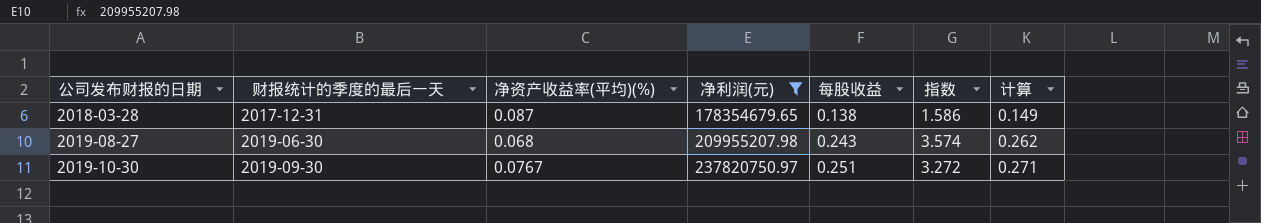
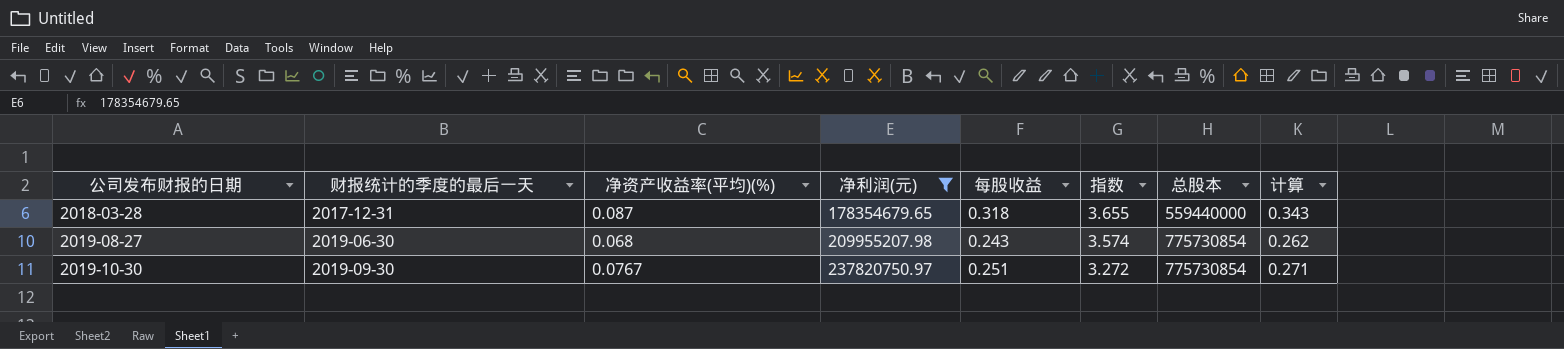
column 总股本 | position: none -> 7
2018-03-28 | 每股收益: 0.138 -> 0.318
2018-03-28 | 指数: 1.586 -> 3.655
2018-03-28 | 计算: 0.149 -> 0.343

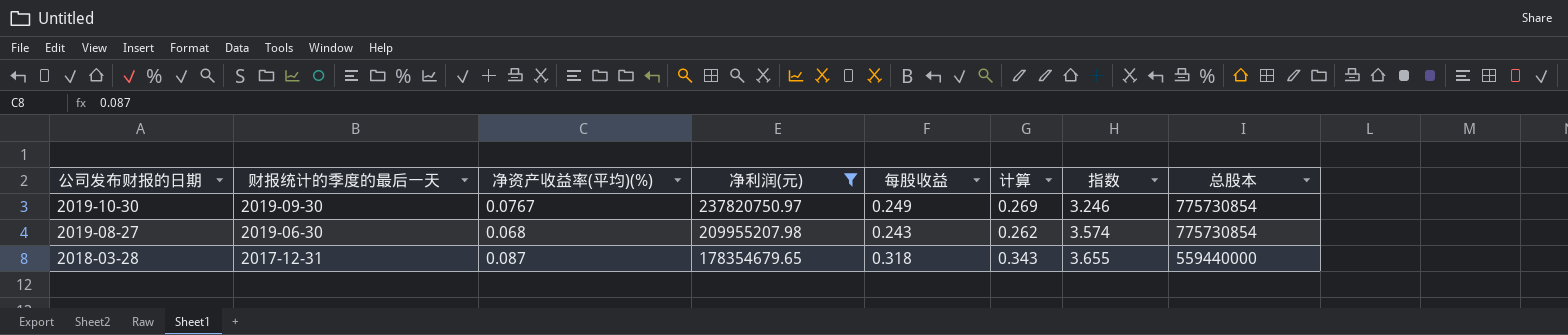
row order: 公司发布财报的日期 ascending -> 公司发布财报的日期 descending
column 计算 | position: 8 -> 6
2019-10-30 | 每股收益: 0.251 -> 0.249
2019-10-30 | 计算: 0.271 -> 0.269
2019-10-30 | 指数: 3.272 -> 3.246

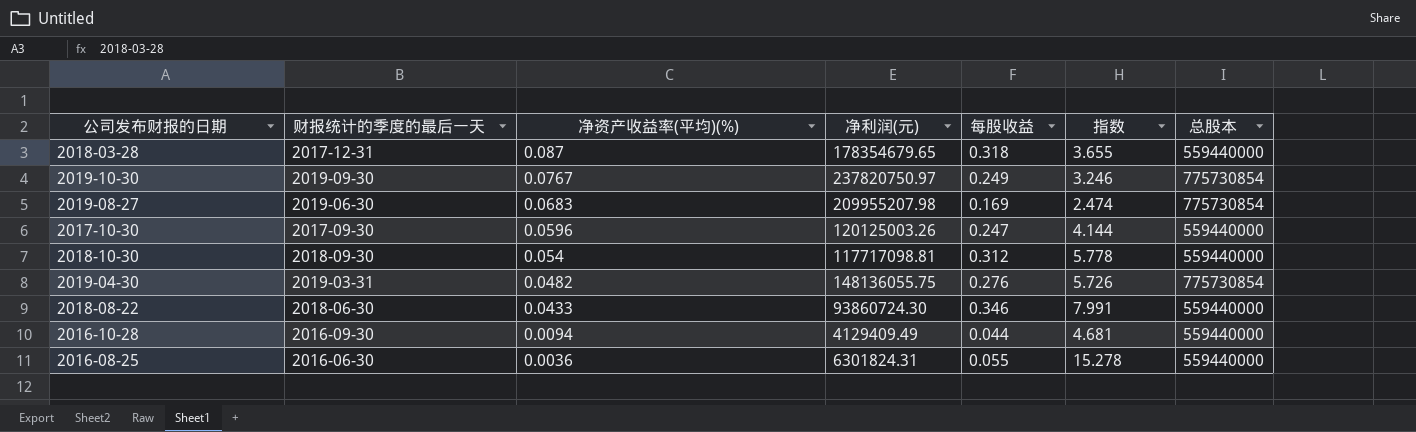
filter: 净利润(元) >= 178354679.65 -> none
row order: 公司发布财报的日期 descending -> 净资产收益率(平均)(%) descending
column 计算 | formula: [每股收益] * 1.08 -> none
2019-08-27 | 净资产收益率(平均)(%): 0.068 -> 0.0683
2019-08-27 | 每股收益: 0.243 -> 0.169
2019-08-27 | 指数: 3.574 -> 2.474

